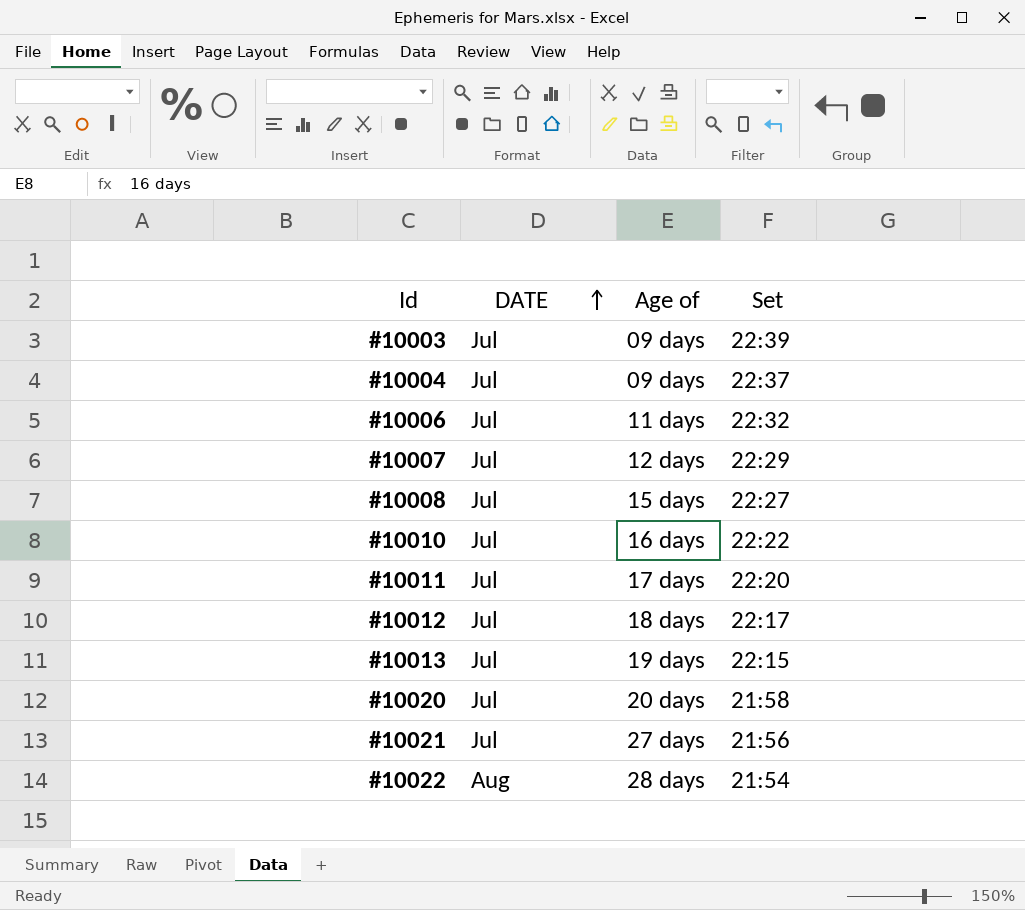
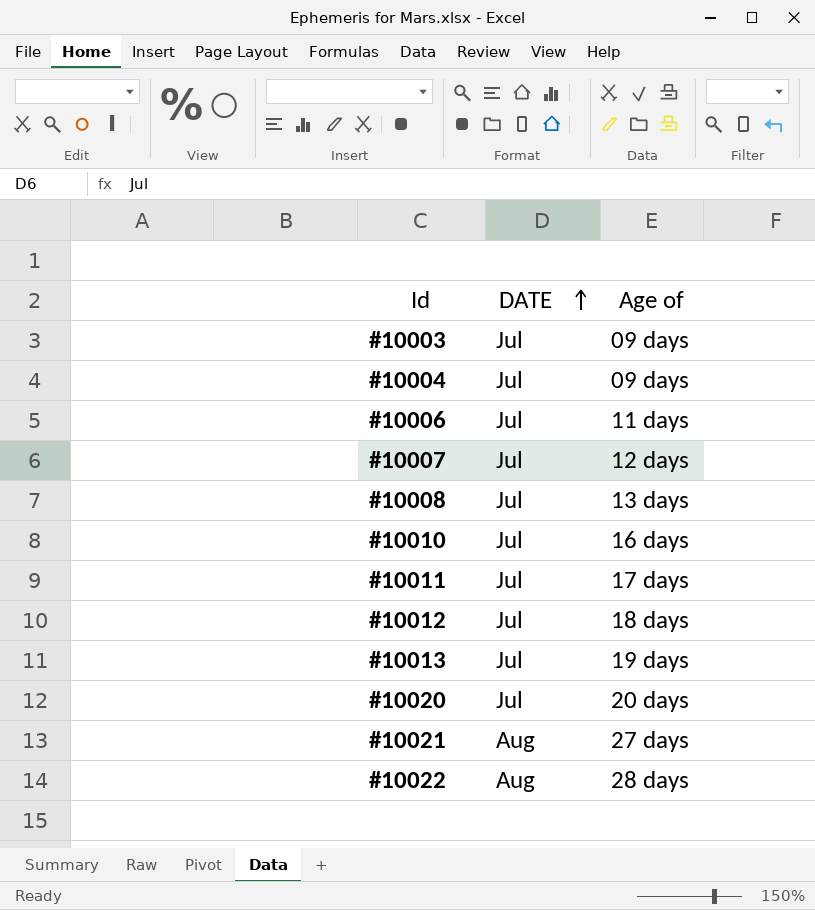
column Set | position: 4 -> none
#10008 | Age of: 15 days -> 13 days
#10021 | DATE: Jul -> Aug

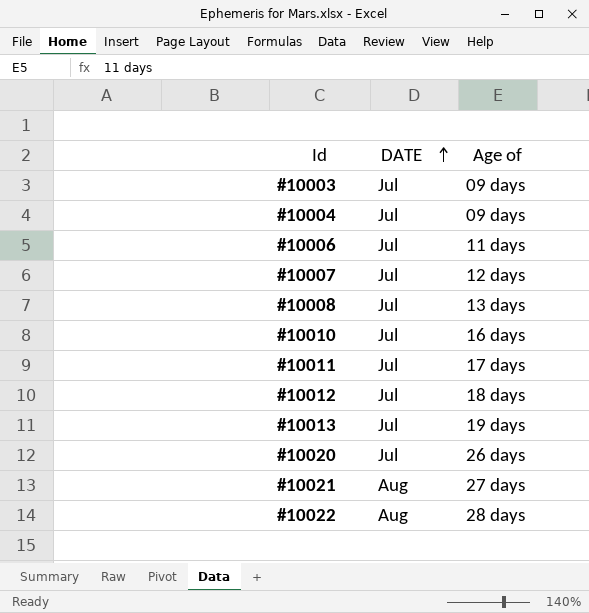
#10020 | Age of: 20 days -> 26 days

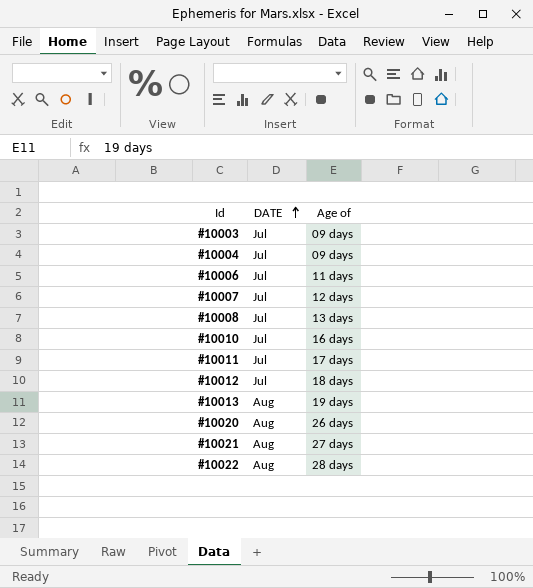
#10013 | DATE: Jul -> Aug
#10020 | DATE: Jul -> Aug

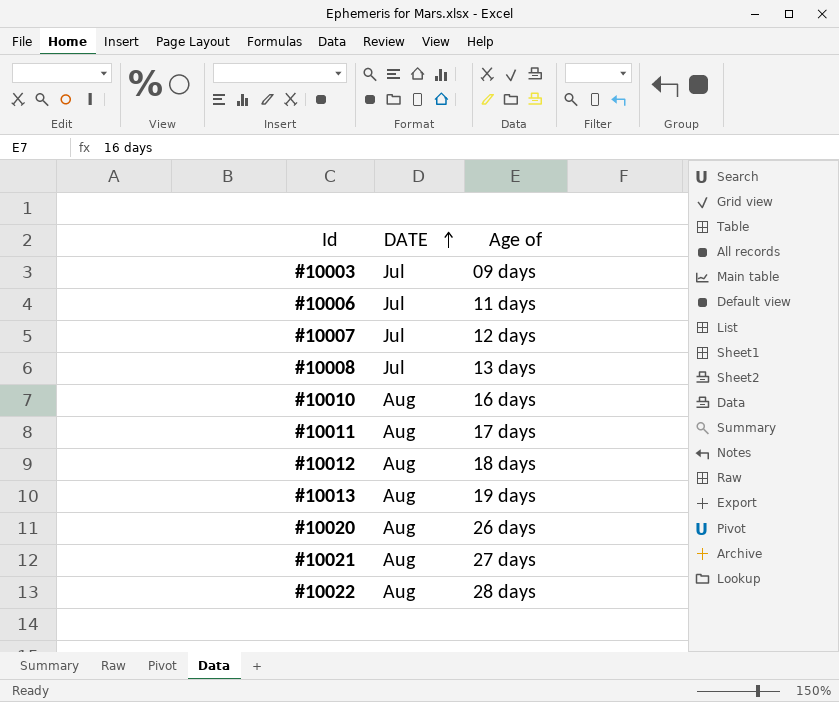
row #10004: Jul | 09 days -> none
#10010 | DATE: Jul -> Aug
#10011 | DATE: Jul -> Aug
#10012 | DATE: Jul -> Aug

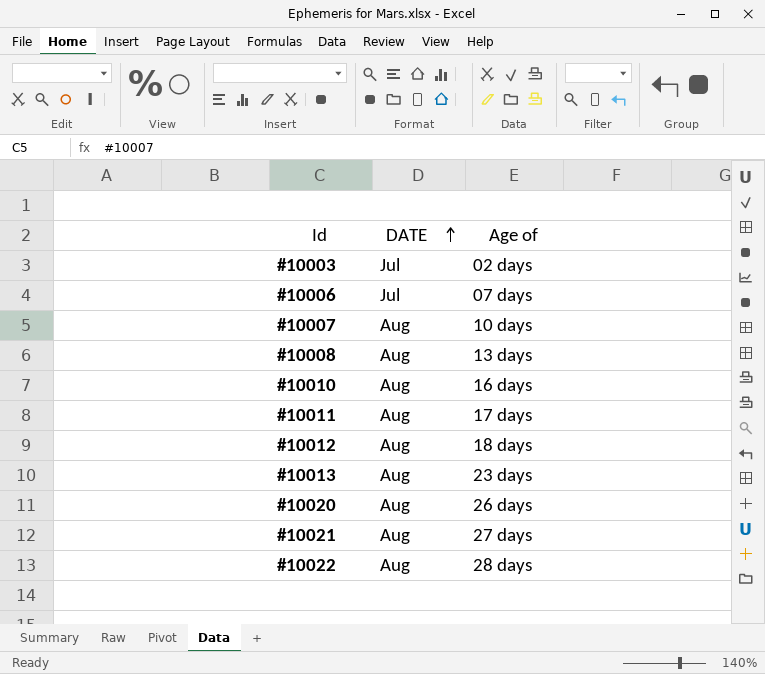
#10003 | Age of: 09 days -> 02 days
#10006 | Age of: 11 days -> 07 days
#10007 | DATE: Jul -> Aug
#10007 | Age of: 12 days -> 10 days
#10008 | DATE: Jul -> Aug
#10013 | Age of: 19 days -> 23 days

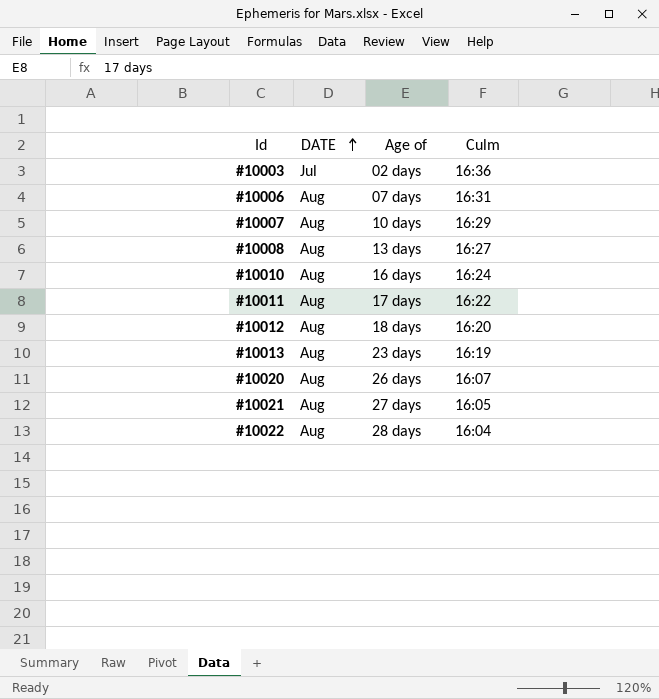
column Culm | position: none -> 4
#10006 | DATE: Jul -> Aug

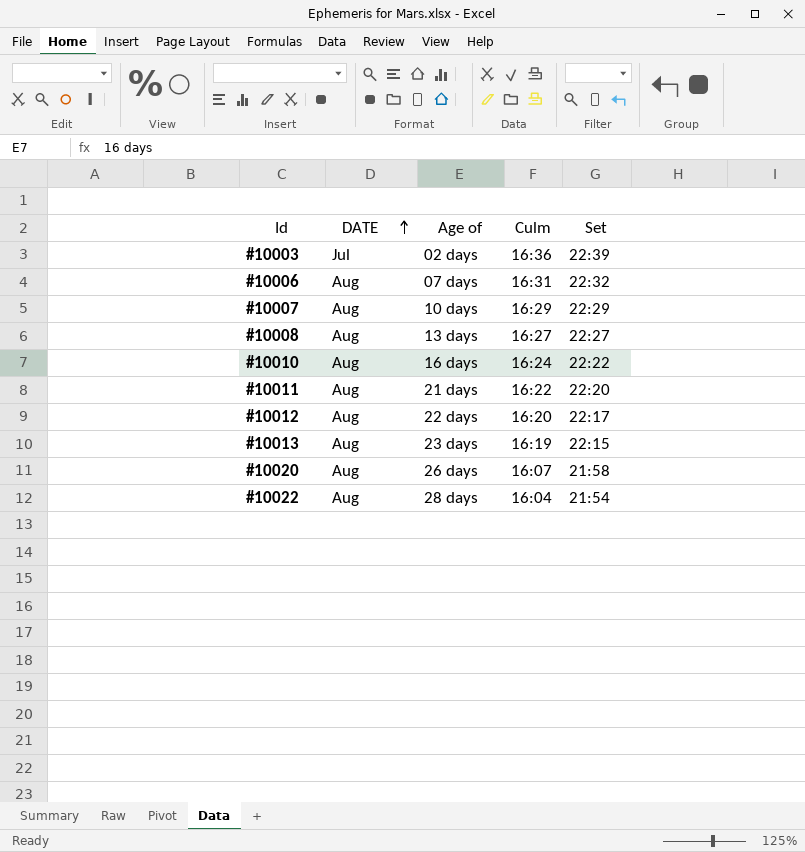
column Set | position: none -> 5
row #10021: Aug | 27 days | 16:05 -> none
#10011 | Age of: 17 days -> 21 days
#10012 | Age of: 18 days -> 22 days

